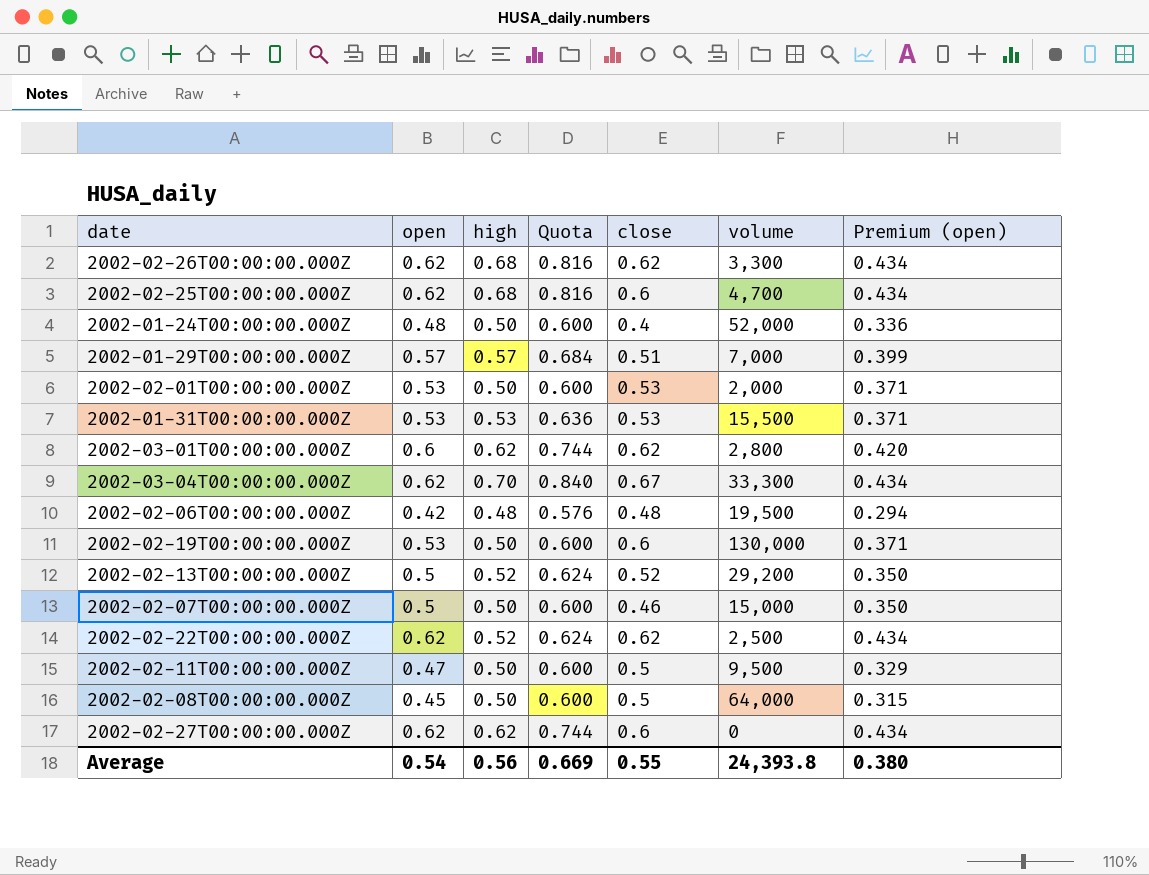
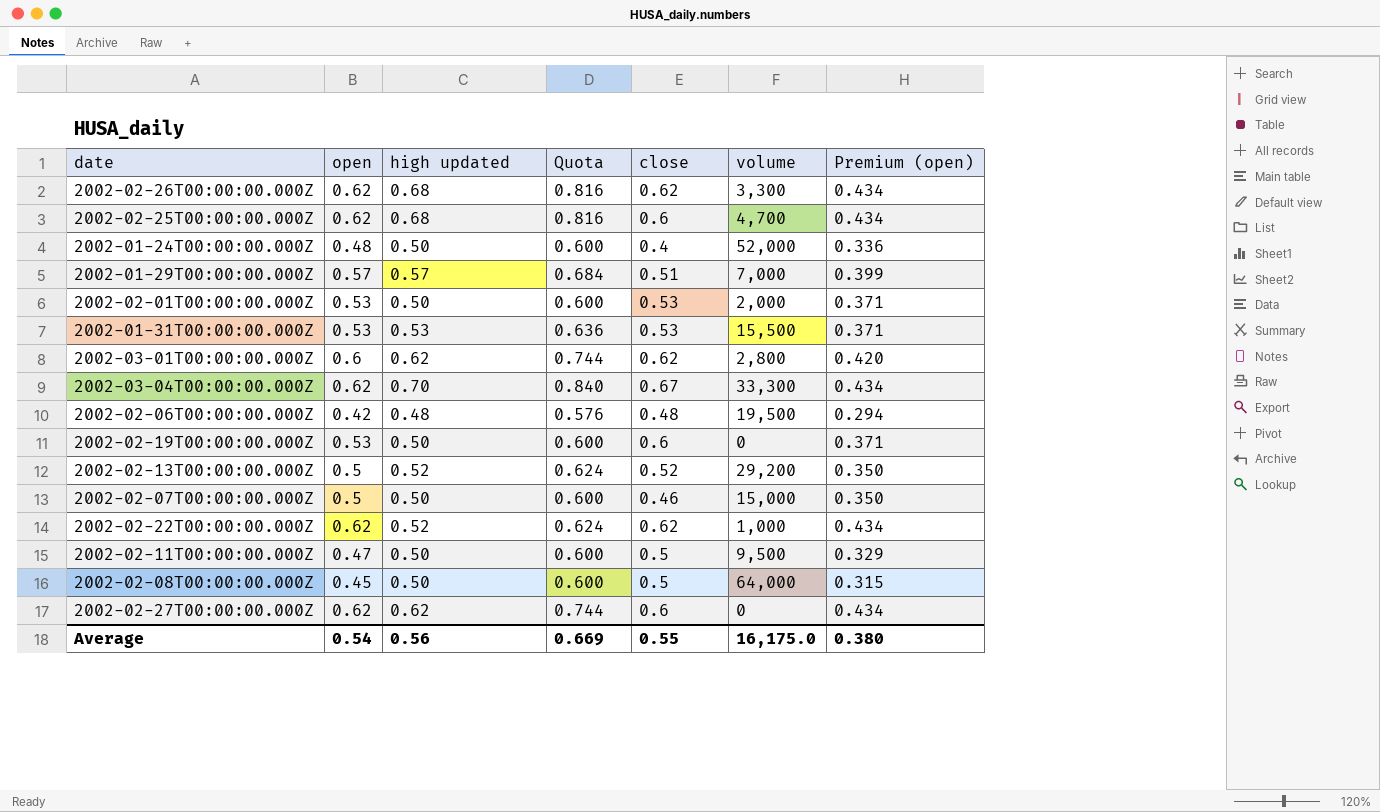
column name: high -> high updated
2002-02-19T00:00:00.000Z | volume: 130,000 -> 0
2002-02-22T00:00:00.000Z | volume: 2,500 -> 1,000
Average | volume: 24,393.8 -> 16,175.0

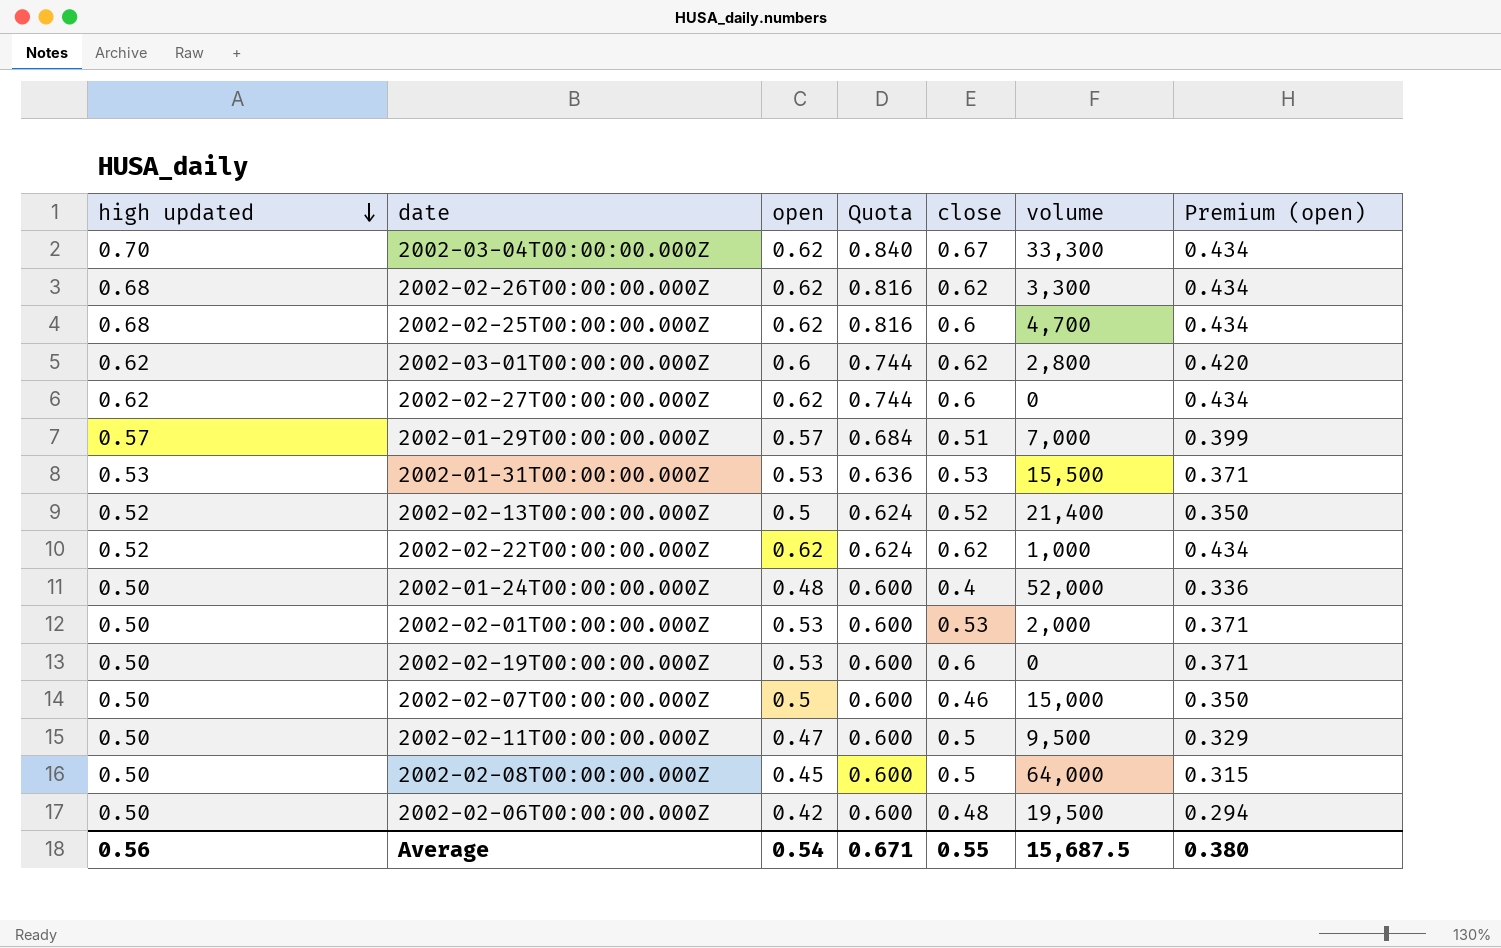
row order: none -> high updated descending
column high updated | position: 3 -> 1
2002-02-13T00:00:00.000Z | volume: 29,200 -> 21,400
2002-02-06T00:00:00.000Z | high updated: 0.48 -> 0.50
2002-02-06T00:00:00.000Z | Quota: 0.576 -> 0.600
Average | Quota: 0.669 -> 0.671
Average | volume: 16,175.0 -> 15,687.5

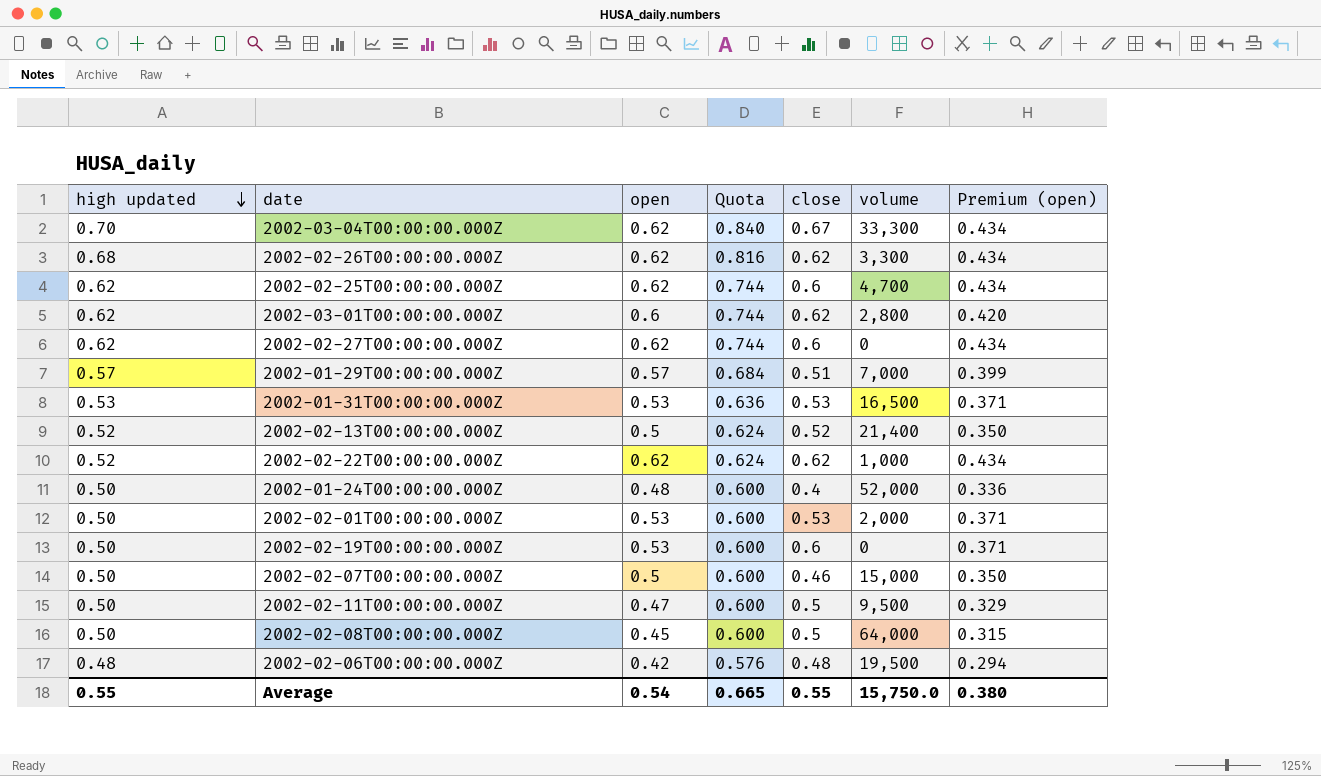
2002-02-25T00:00:00.000Z | high updated: 0.68 -> 0.62
2002-02-25T00:00:00.000Z | Quota: 0.816 -> 0.744
2002-01-31T00:00:00.000Z | volume: 15,500 -> 16,500
2002-02-06T00:00:00.000Z | high updated: 0.50 -> 0.48
2002-02-06T00:00:00.000Z | Quota: 0.600 -> 0.576
Average | high updated: 0.56 -> 0.55
Average | Quota: 0.671 -> 0.665
Average | volume: 15,687.5 -> 15,750.0

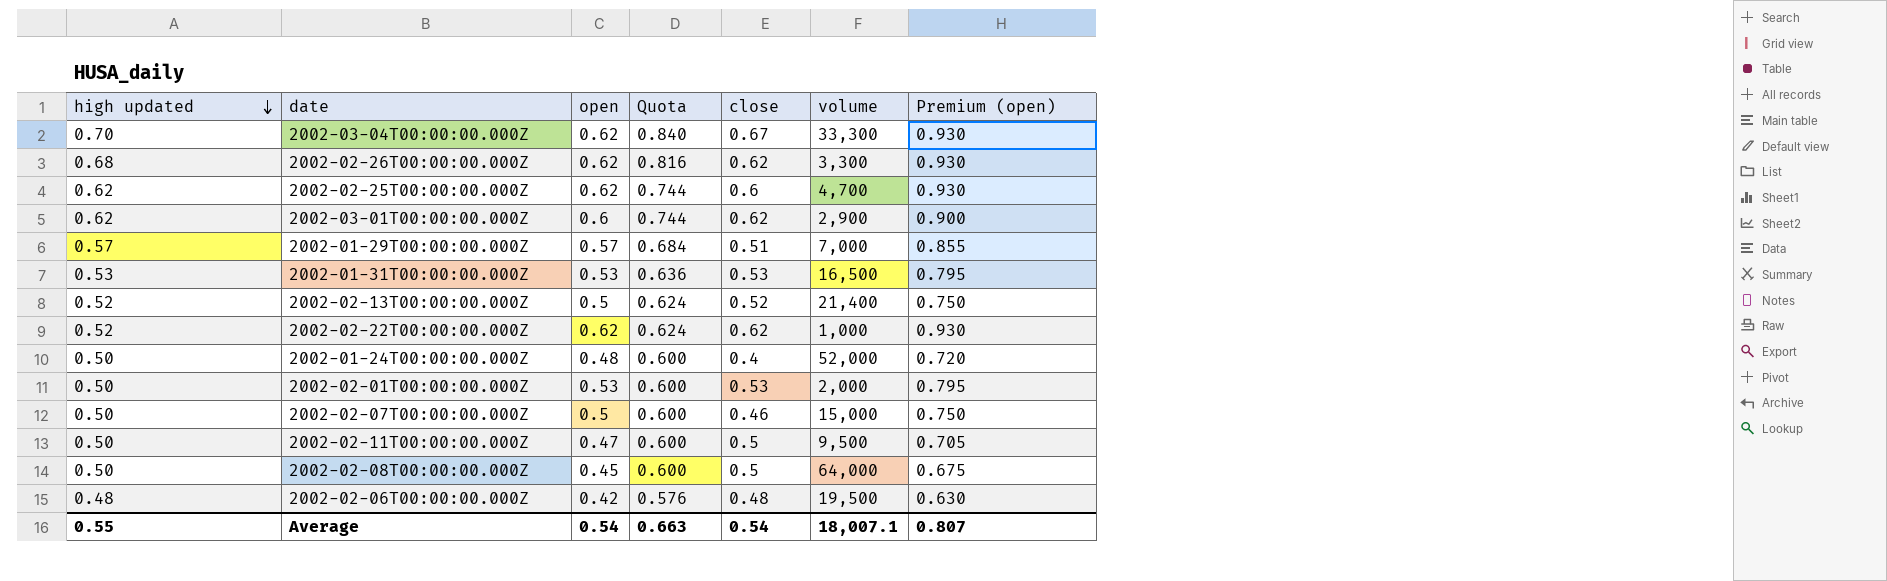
column Premium (open) | formula: [open] * 0.7 -> [open] * 1.5
row 2002-02-27T00:00:00.000Z: 0.62 | 0.62 | 0.744 | 0.6 | 0 | 0.434 -> none
row 2002-02-19T00:00:00.000Z: 0.50 | 0.53 | 0.600 | 0.6 | 0 | 0.371 -> none
2002-03-01T00:00:00.000Z | volume: 2,800 -> 2,900
Average | Quota: 0.665 -> 0.663
Average | close: 0.55 -> 0.54
Average | volume: 15,750.0 -> 18,007.1
Average | Premium (open): 0.380 -> 0.807

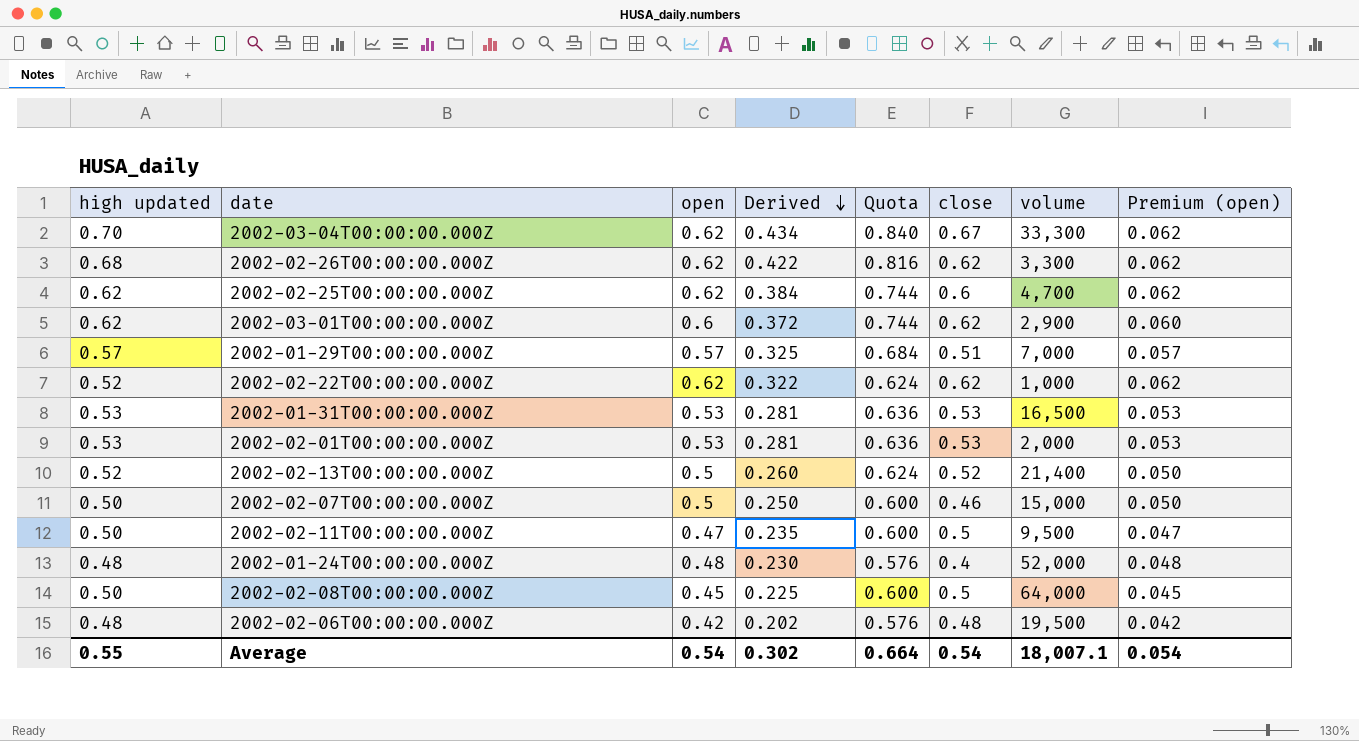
row order: high updated descending -> Derived descending
column Derived | formula: none -> [high updated] * [open]
column Premium (open) | formula: [open] * 1.5 -> [open] * 0.1
2002-02-01T00:00:00.000Z | high updated: 0.50 -> 0.53
2002-02-01T00:00:00.000Z | Quota: 0.600 -> 0.636
2002-01-24T00:00:00.000Z | high updated: 0.50 -> 0.48
2002-01-24T00:00:00.000Z | Quota: 0.600 -> 0.576
Average | Quota: 0.663 -> 0.664
Average | Premium (open): 0.807 -> 0.054

